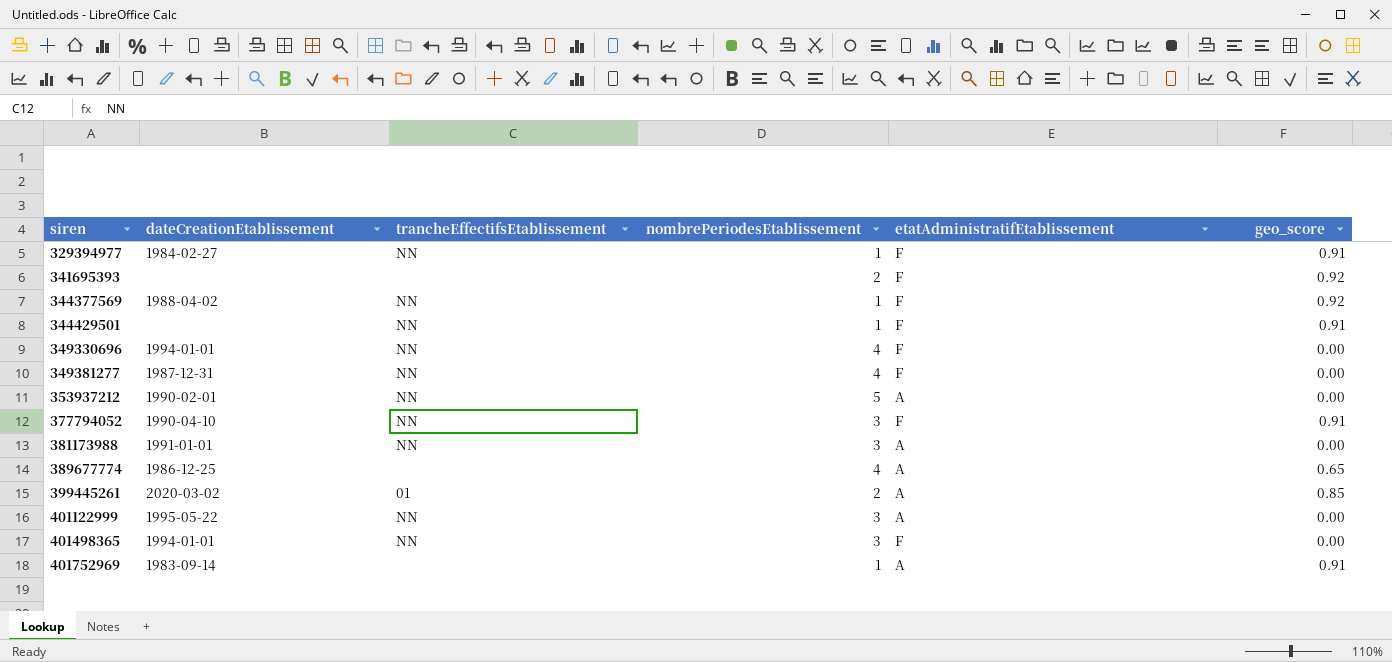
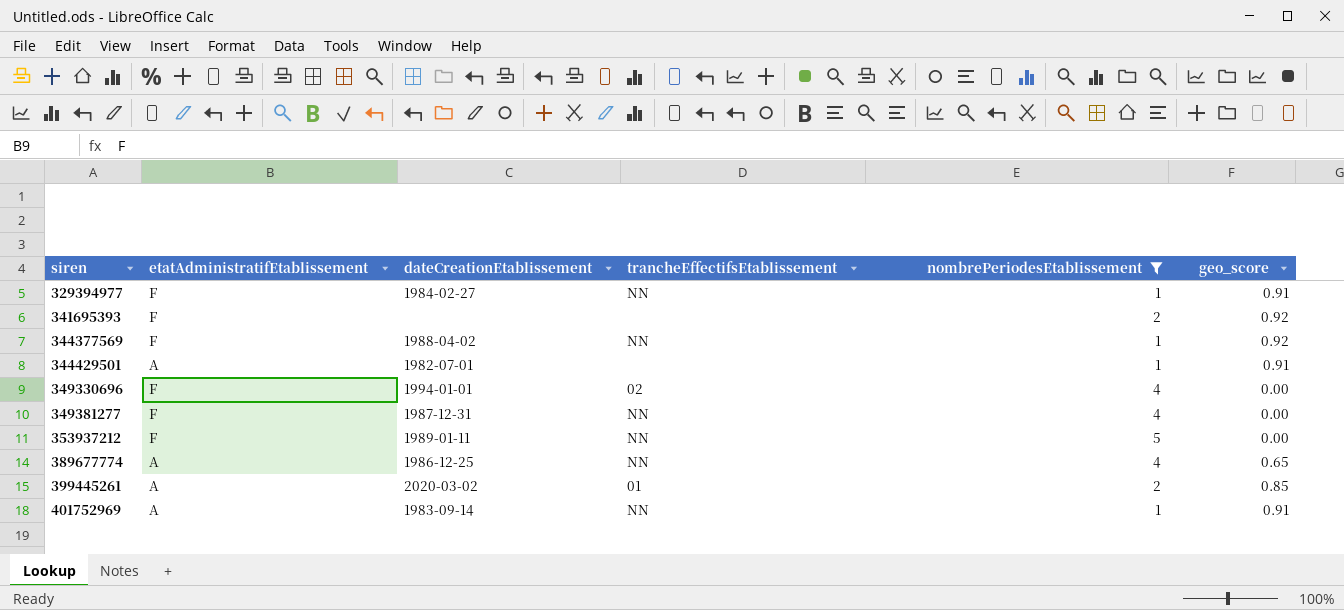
filter: none -> nombrePeriodesEtablissement != 3
column etatAdministratifEtablissement | position: 5 -> 2
344429501 | etatAdministratifEtablissement: F -> A
344429501 | dateCreationEtablissement: none -> 1982-07-01
344429501 | trancheEffectifsEtablissement: NN -> none
349330696 | trancheEffectifsEtablissement: NN -> 02
353937212 | etatAdministratifEtablissement: A -> F
353937212 | dateCreationEtablissement: 1990-02-01 -> 1989-01-11
389677774 | trancheEffectifsEtablissement: none -> NN
401752969 | trancheEffectifsEtablissement: none -> NN

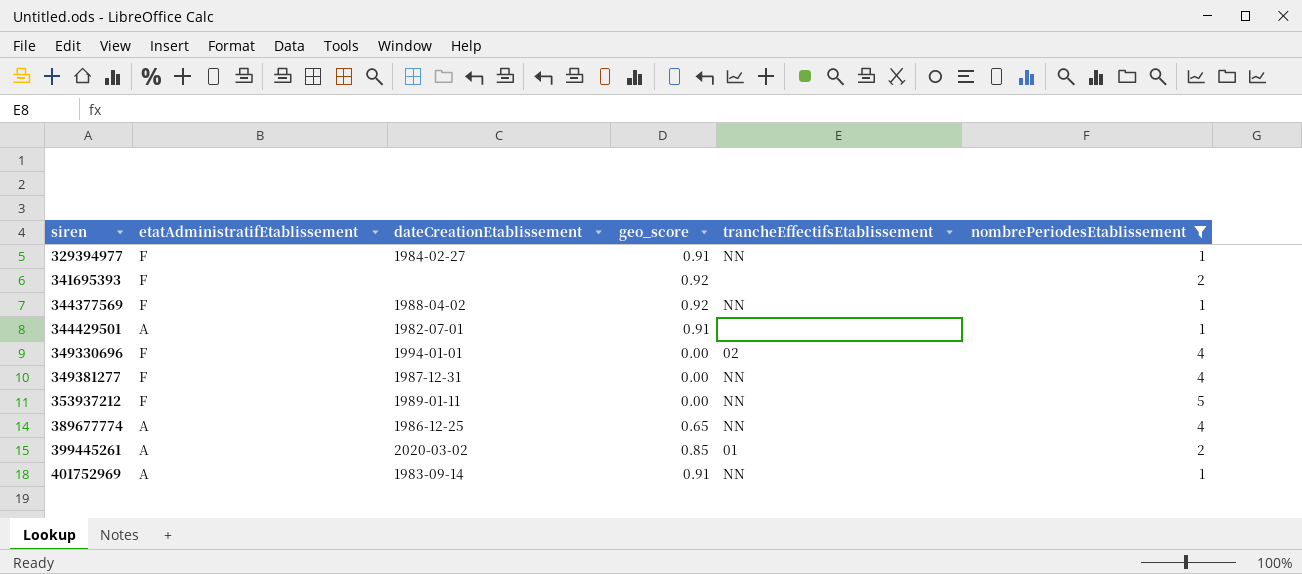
column geo_score | position: 6 -> 4

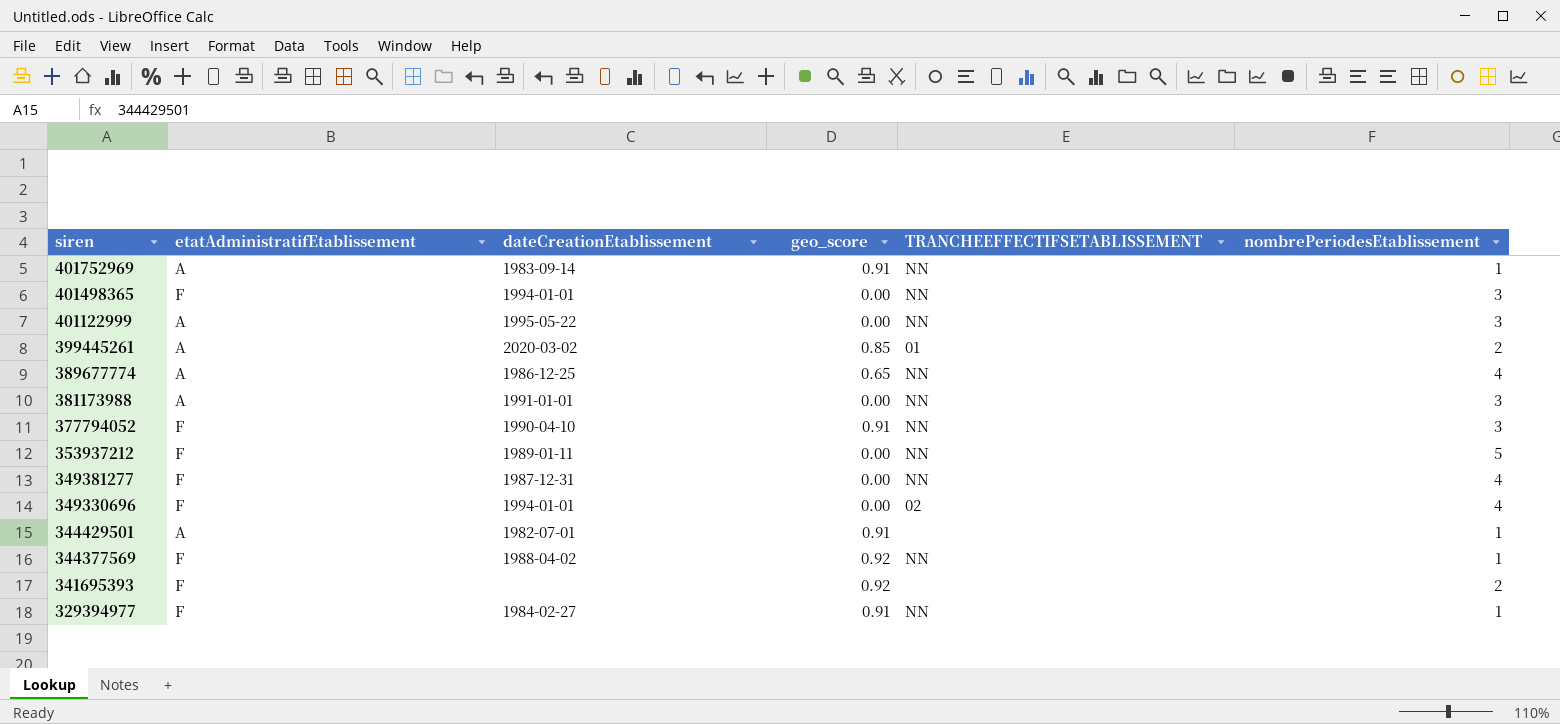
filter: nombrePeriodesEtablissement != 3 -> none
row order: siren ascending -> siren descending
column name: trancheEffectifsEtablissement -> TRANCHEEFFECTIFSETABLISSEMENT

